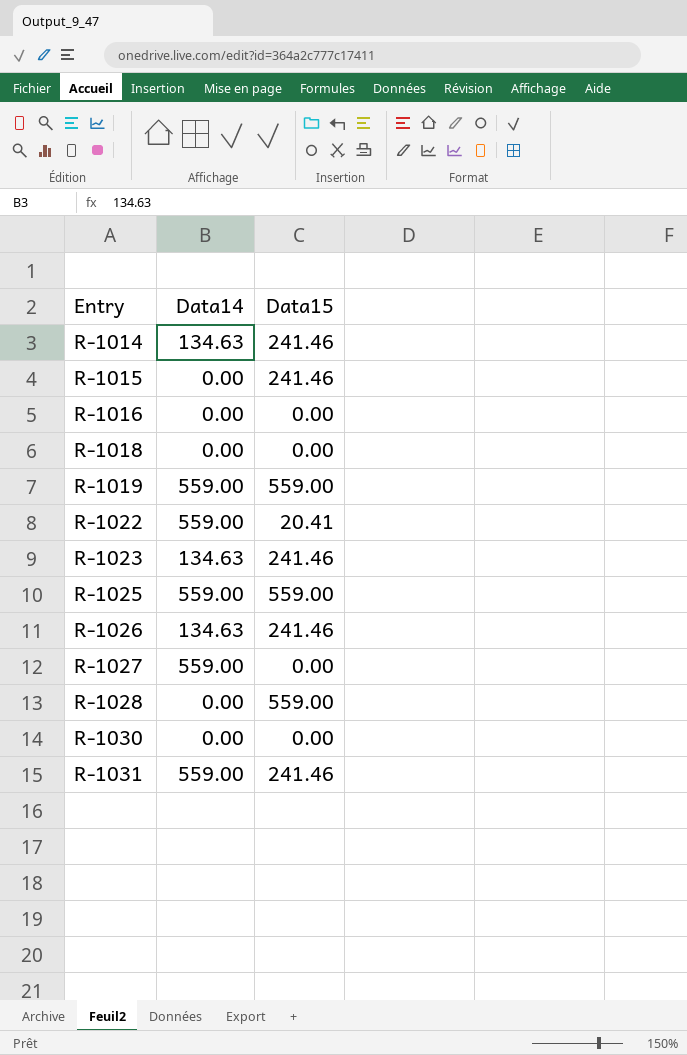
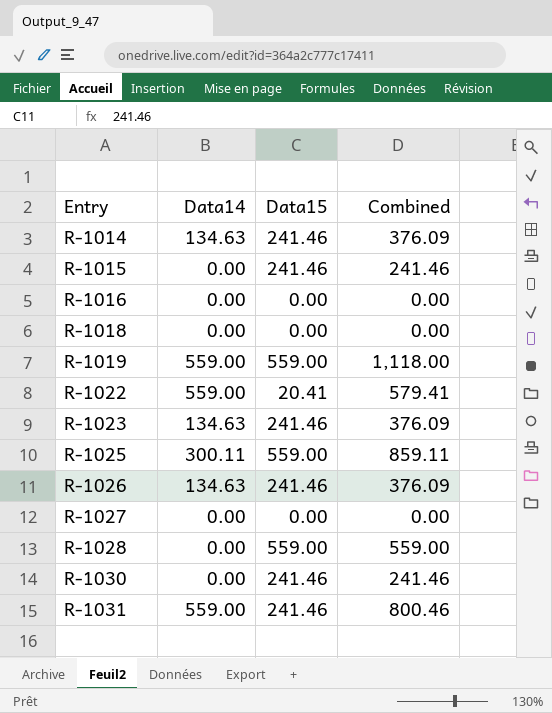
column Combined | formula: none -> [Data14] + [Data15]
R-1025 | Data14: 559.00 -> 300.11
R-1027 | Data14: 559.00 -> 0.00
R-1030 | Data15: 0.00 -> 241.46

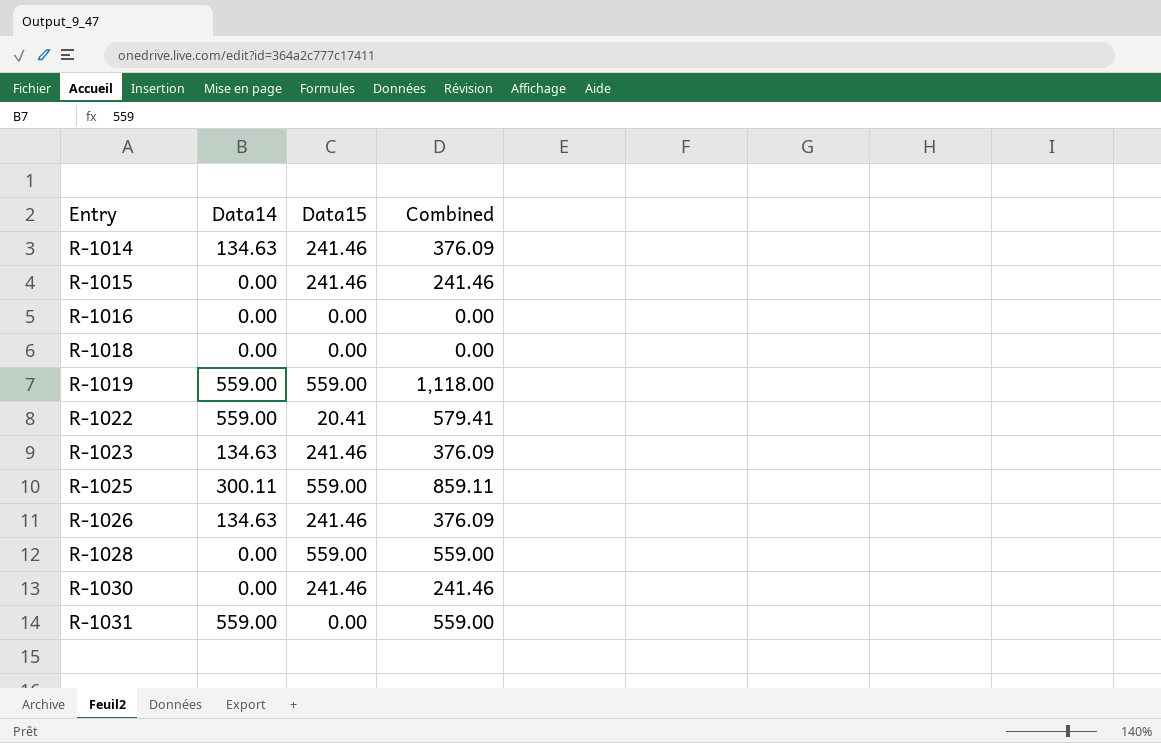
row R-1027: 0.00 | 0.00 | 0.00 -> none
R-1031 | Data15: 241.46 -> 0.00
R-1031 | Combined: 800.46 -> 559.00

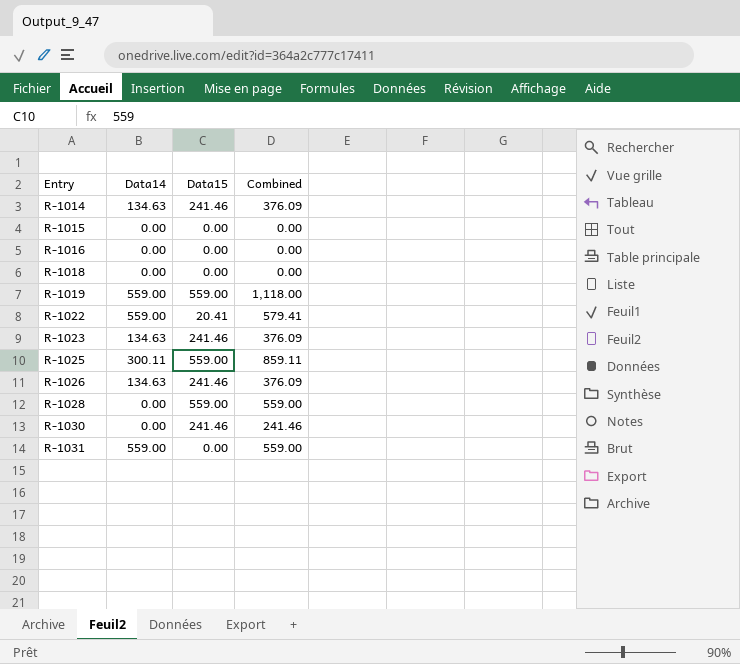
R-1015 | Data15: 241.46 -> 0.00
R-1015 | Combined: 241.46 -> 0.00

